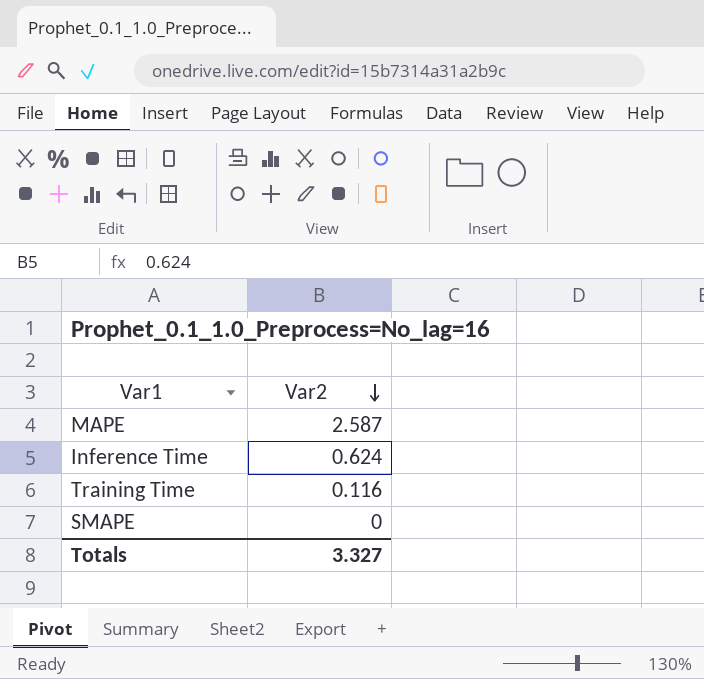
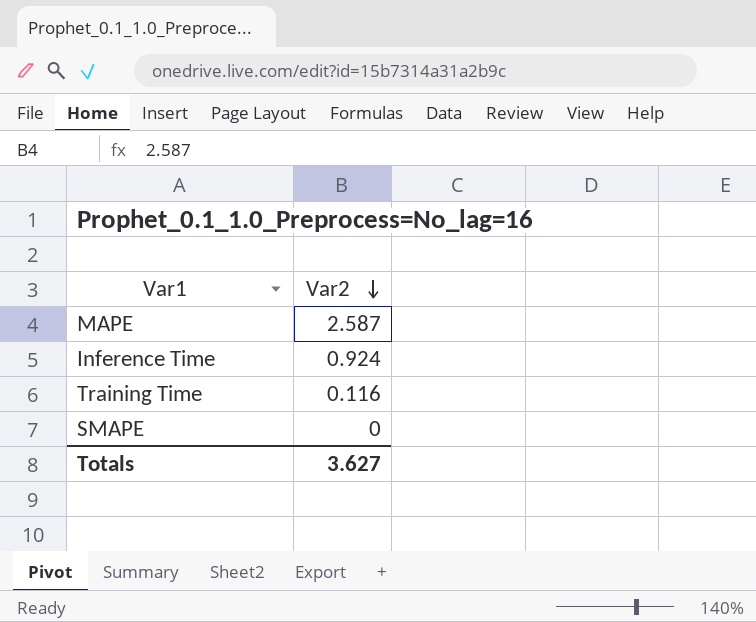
Inference Time | Var2: 0.624 -> 0.924
Totals | Var2: 3.327 -> 3.627

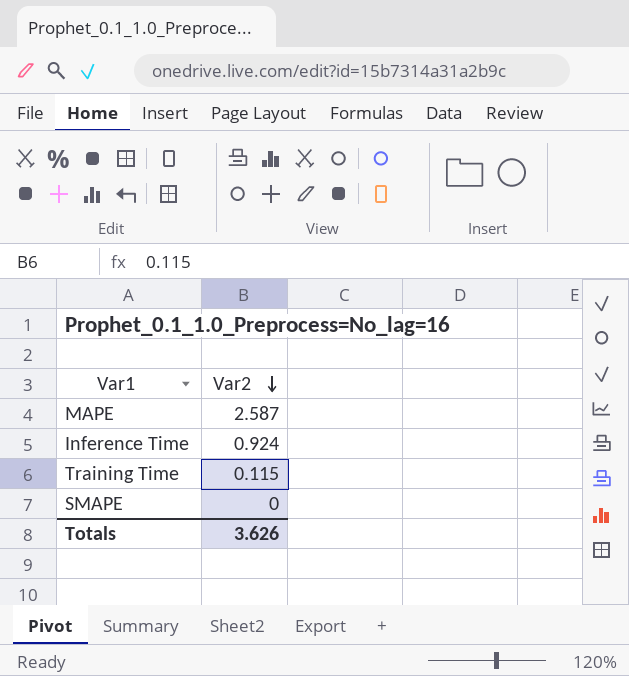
Training Time | Var2: 0.116 -> 0.115
Totals | Var2: 3.627 -> 3.626

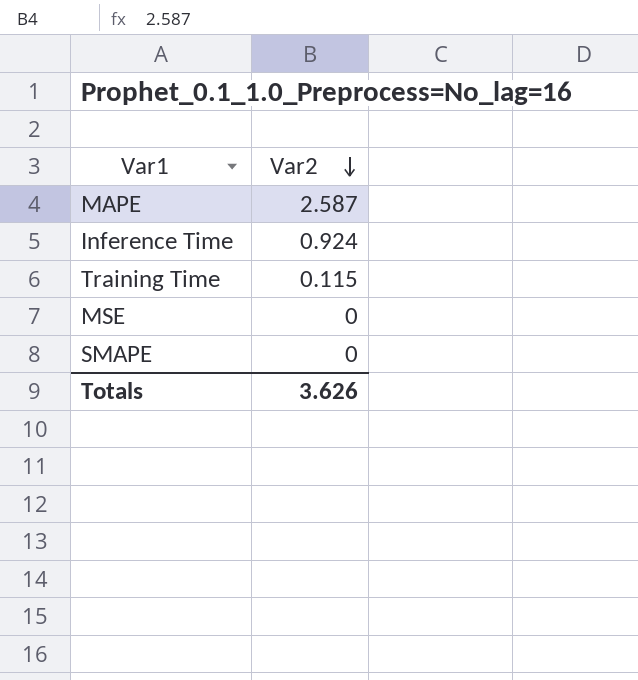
row MSE: none -> 0

